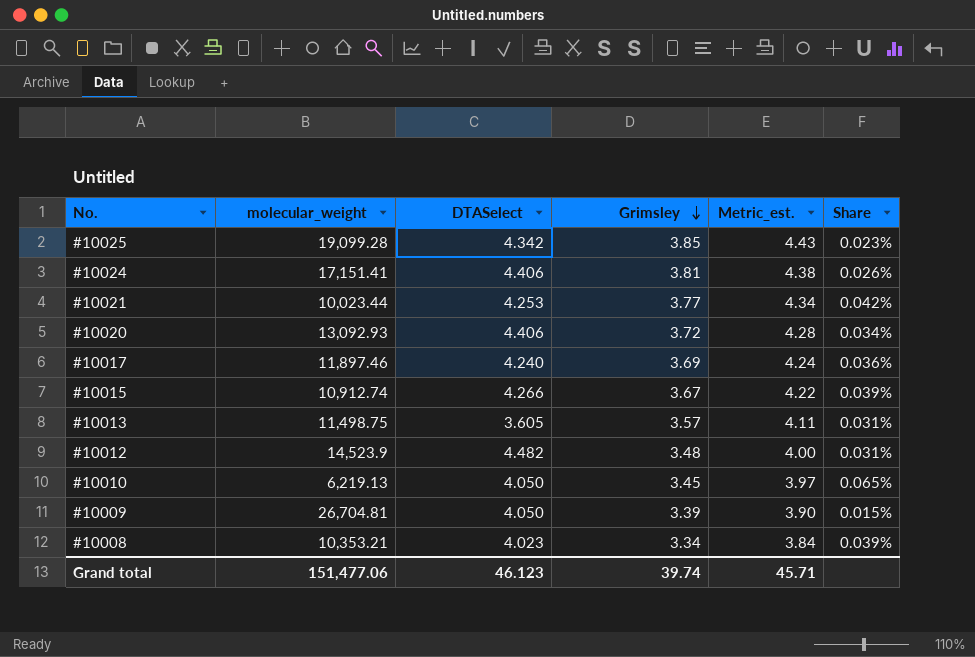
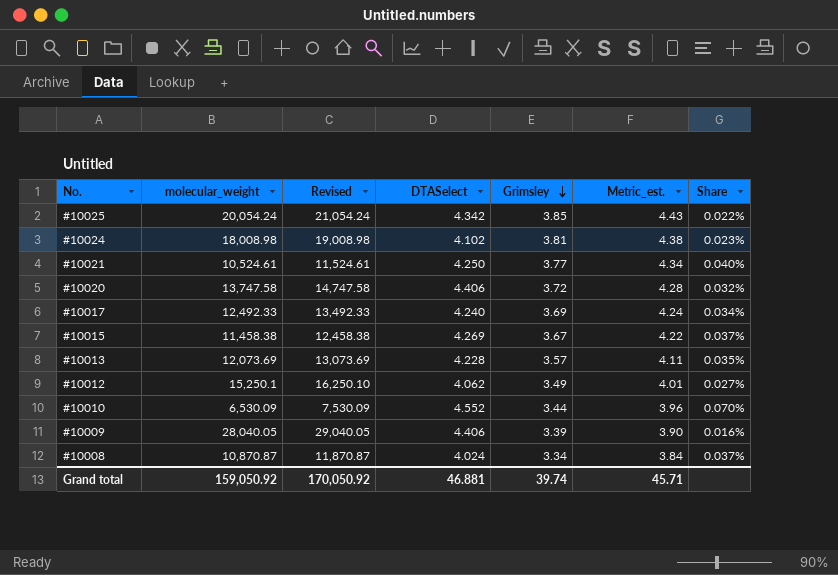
column Revised | formula: none -> [molecular_weight] + 1000
#10025 | molecular_weight: 19,099.28 -> 20,054.24
#10025 | Share: 0.023% -> 0.022%
#10024 | molecular_weight: 17,151.41 -> 18,008.98
#10024 | DTASelect: 4.406 -> 4.102
#10024 | Share: 0.026% -> 0.023%
#10021 | molecular_weight: 10,023.44 -> 10,524.61
#10021 | DTASelect: 4.253 -> 4.250
#10021 | Share: 0.042% -> 0.040%
#10020 | molecular_weight: 13,092.93 -> 13,747.58
#10020 | Share: 0.034% -> 0.032%
#10017 | molecular_weight: 11,897.46 -> 12,492.33
#10017 | Share: 0.036% -> 0.034%
#10015 | molecular_weight: 10,912.74 -> 11,458.38
#10015 | DTASelect: 4.266 -> 4.269
#10015 | Share: 0.039% -> 0.037%
#10013 | molecular_weight: 11,498.75 -> 12,073.69
#10013 | DTASelect: 3.605 -> 4.228
#10013 | Share: 0.031% -> 0.035%
#10012 | molecular_weight: 14,523.9 -> 15,250.1
#10012 | DTASelect: 4.482 -> 4.062
#10012 | Grimsley: 3.48 -> 3.49
#10012 | Metric_est.: 4.00 -> 4.01
#10012 | Share: 0.031% -> 0.027%
#10010 | molecular_weight: 6,219.13 -> 6,530.09
#10010 | DTASelect: 4.050 -> 4.552
#10010 | Grimsley: 3.45 -> 3.44
#10010 | Metric_est.: 3.97 -> 3.96
#10010 | Share: 0.065% -> 0.070%
#10009 | molecular_weight: 26,704.81 -> 28,040.05
#10009 | DTASelect: 4.050 -> 4.406
#10009 | Share: 0.015% -> 0.016%
#10008 | molecular_weight: 10,353.21 -> 10,870.87
#10008 | DTASelect: 4.023 -> 4.024
#10008 | Share: 0.039% -> 0.037%
Grand total | molecular_weight: 151,477.06 -> 159,050.92
Grand total | DTASelect: 46.123 -> 46.881

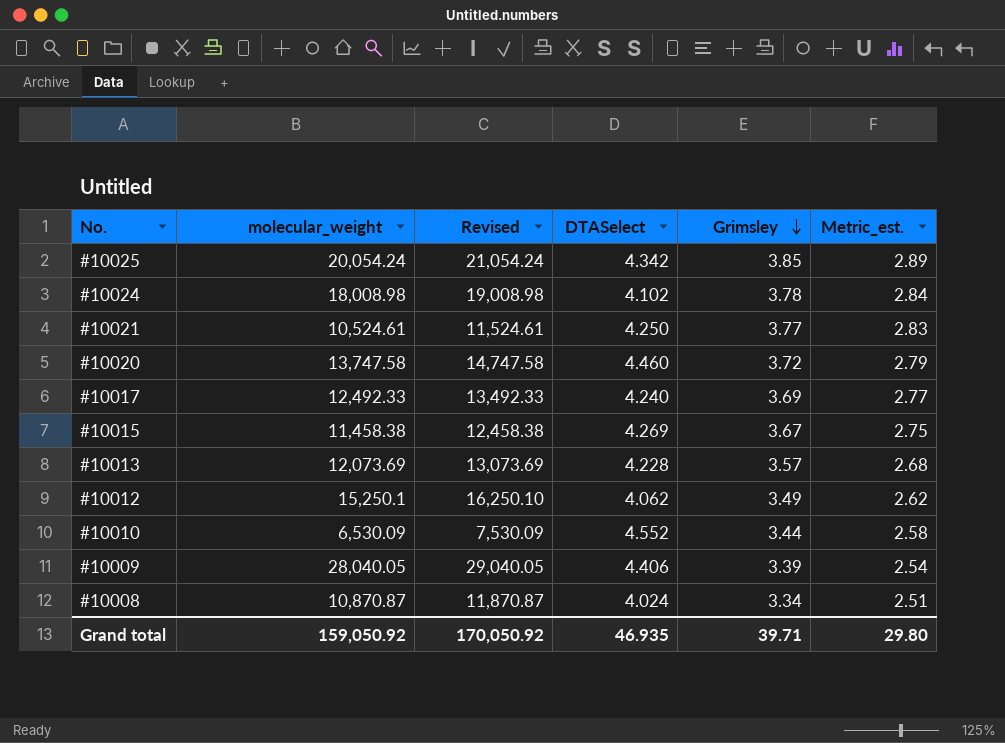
column Share | formula: [DTASelect] / [molecular_weight] -> none
column Metric_est. | formula: [Grimsley] * 1.15 -> [Grimsley] * 0.75
#10024 | Grimsley: 3.81 -> 3.78
#10020 | DTASelect: 4.406 -> 4.460
Grand total | DTASelect: 46.881 -> 46.935
Grand total | Grimsley: 39.74 -> 39.71
Grand total | Metric_est.: 45.71 -> 29.80

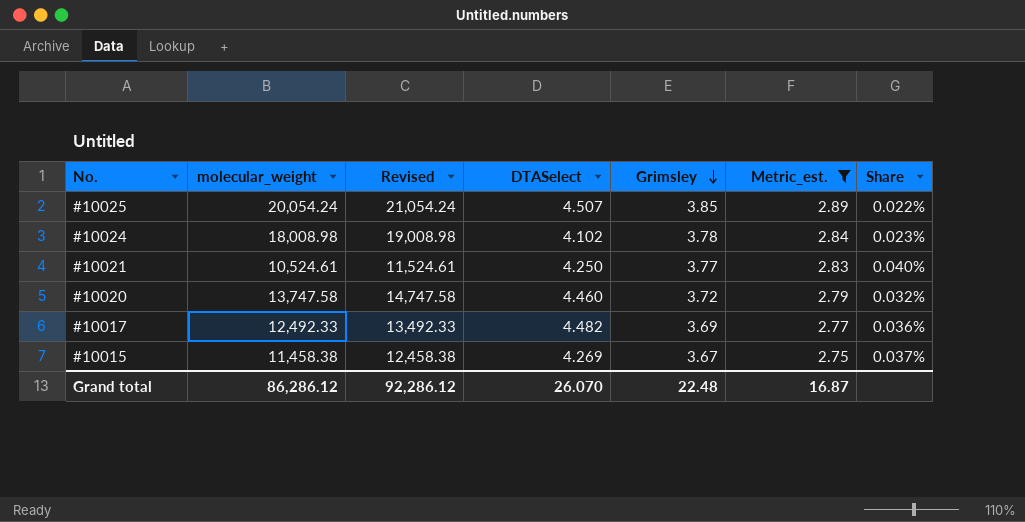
filter: none -> Metric_est. >= 2.75
column Share | formula: none -> [DTASelect] / [molecular_weight]
#10025 | DTASelect: 4.342 -> 4.507
#10017 | DTASelect: 4.240 -> 4.482
Grand total | molecular_weight: 159,050.92 -> 86,286.12
Grand total | Revised: 170,050.92 -> 92,286.12
Grand total | DTASelect: 46.935 -> 26.070
Grand total | Grimsley: 39.71 -> 22.48
Grand total | Metric_est.: 29.80 -> 16.87

